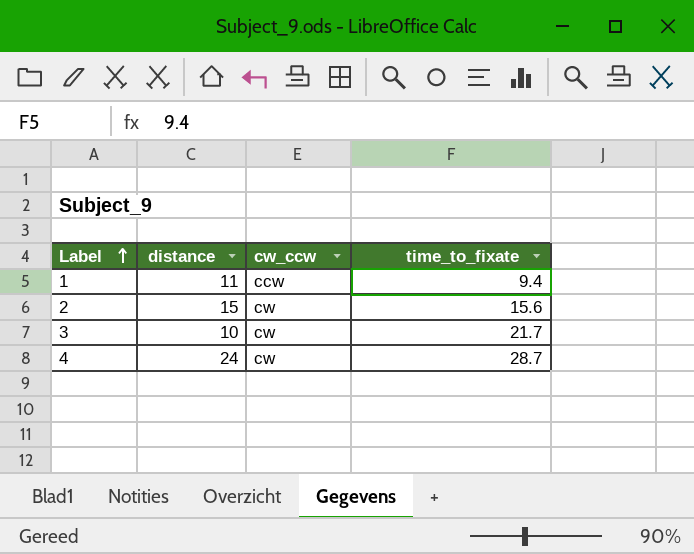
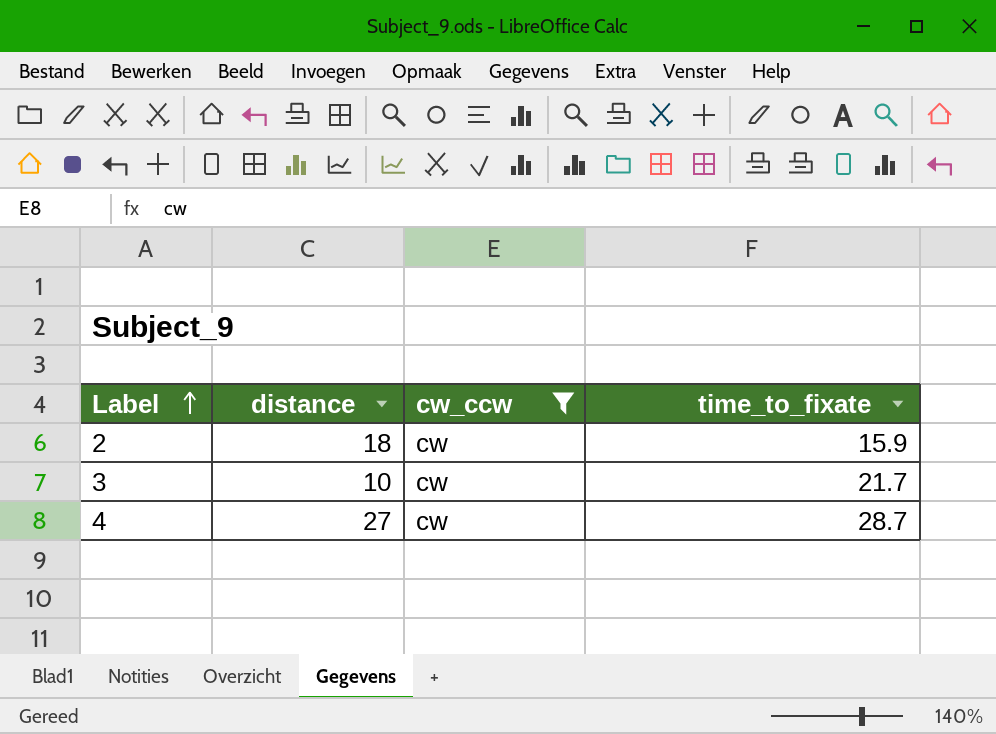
filter: none -> cw_ccw = cw
2 | distance: 15 -> 18
2 | time_to_fixate: 15.6 -> 15.9
4 | distance: 24 -> 27

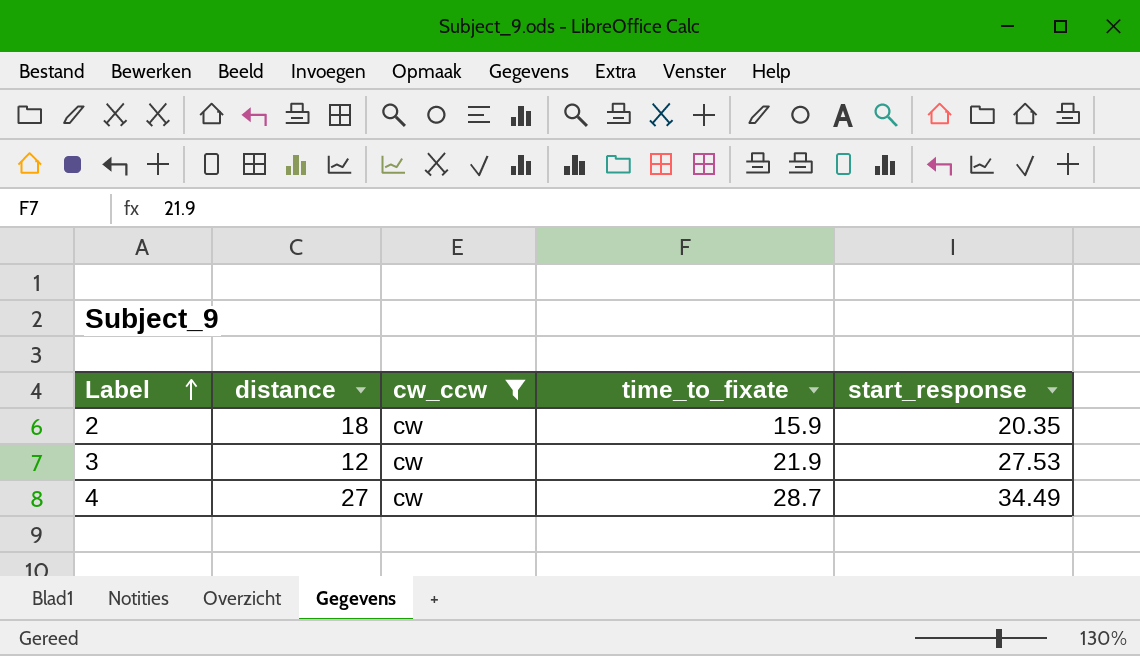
column start_response | position: none -> 5
3 | distance: 10 -> 12
3 | time_to_fixate: 21.7 -> 21.9

